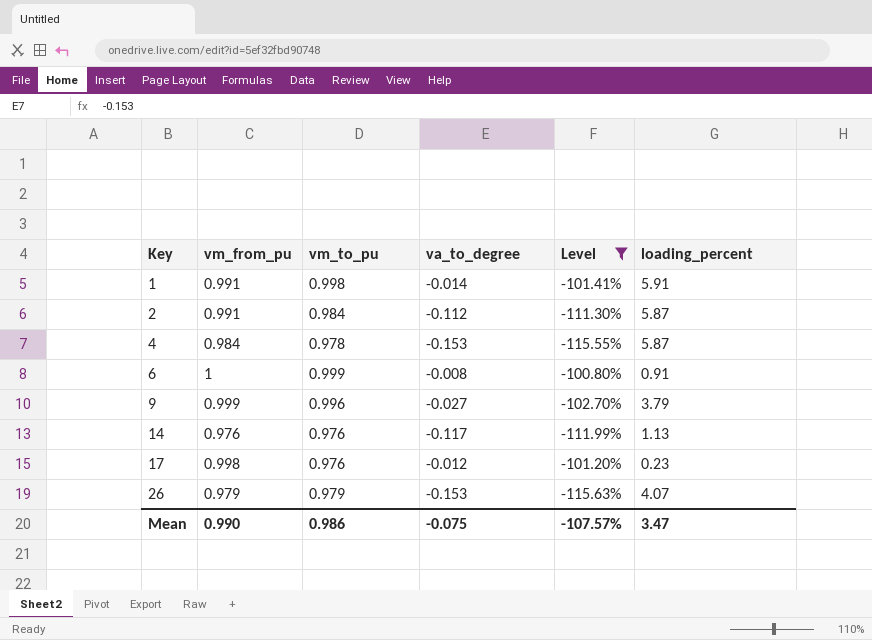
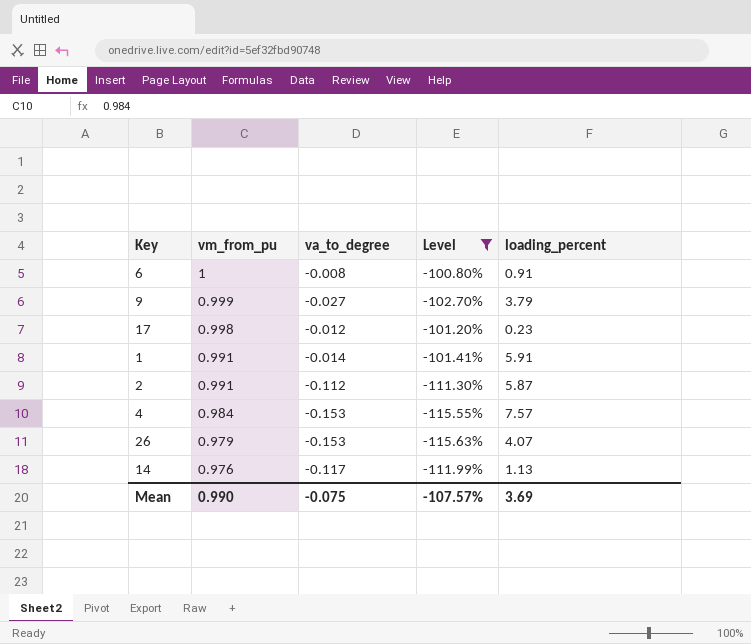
row order: Key ascending -> vm_from_pu descending
column vm_to_pu | position: 3 -> none
4 | loading_percent: 5.87 -> 7.57
Mean | loading_percent: 3.47 -> 3.69

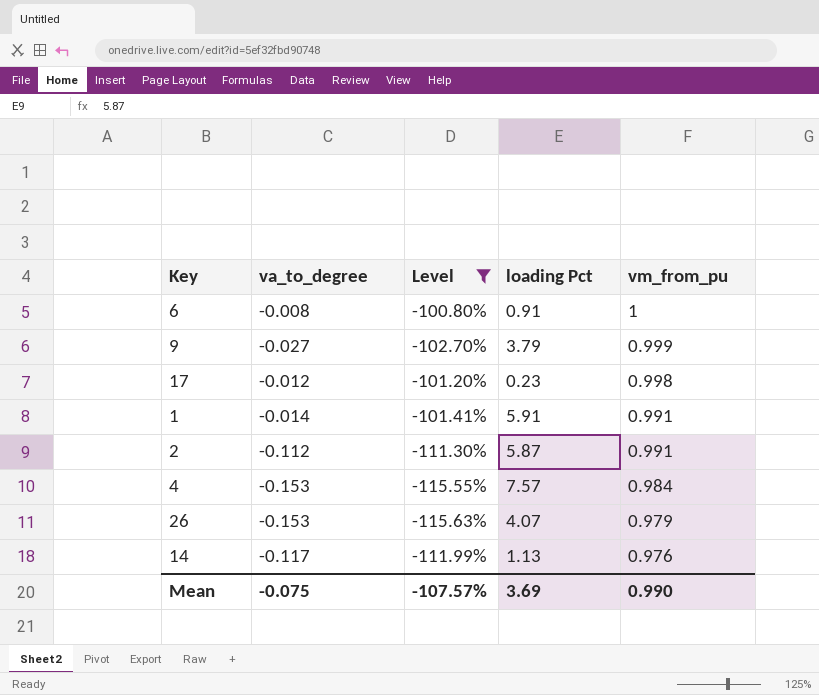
column name: loading_percent -> loading Pct
column vm_from_pu | position: 2 -> 5

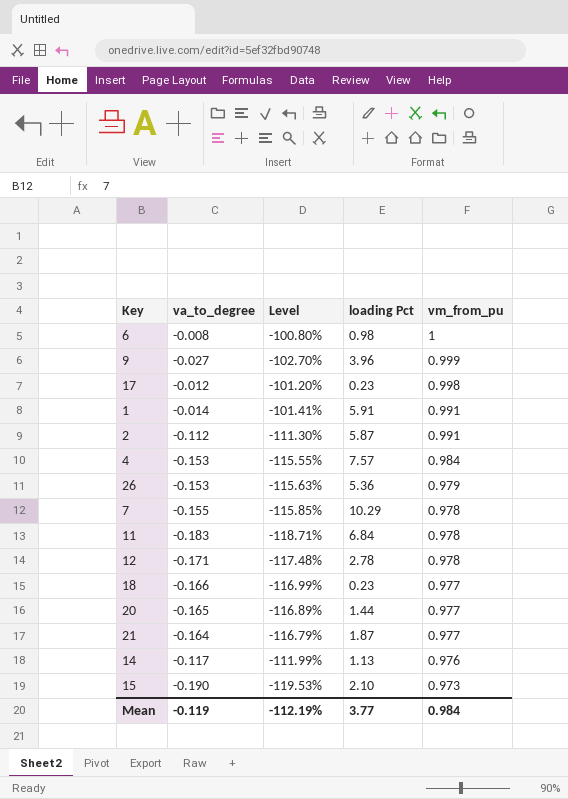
filter: Level >= -115.63% -> none
6 | loading Pct: 0.91 -> 0.98
9 | loading Pct: 3.79 -> 3.96
26 | loading Pct: 4.07 -> 5.36
Mean | va_to_degree: -0.075 -> -0.119
Mean | Level: -107.57% -> -112.19%
Mean | loading Pct: 3.69 -> 3.77
Mean | vm_from_pu: 0.990 -> 0.984

